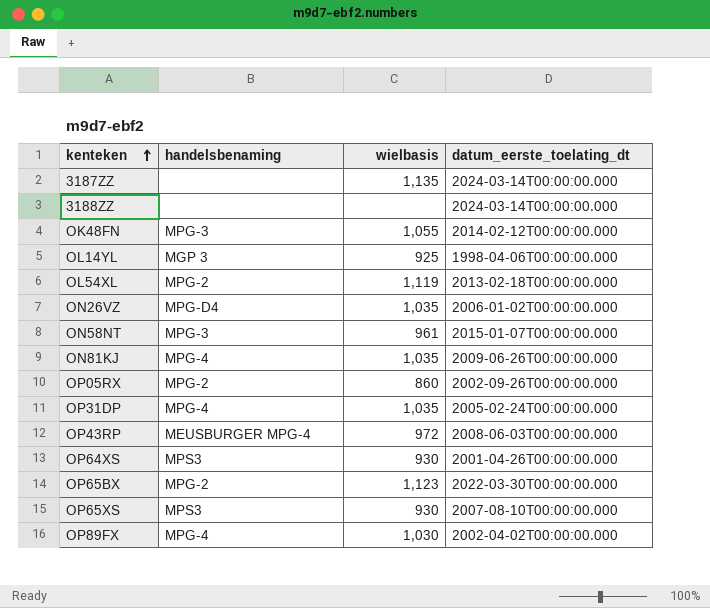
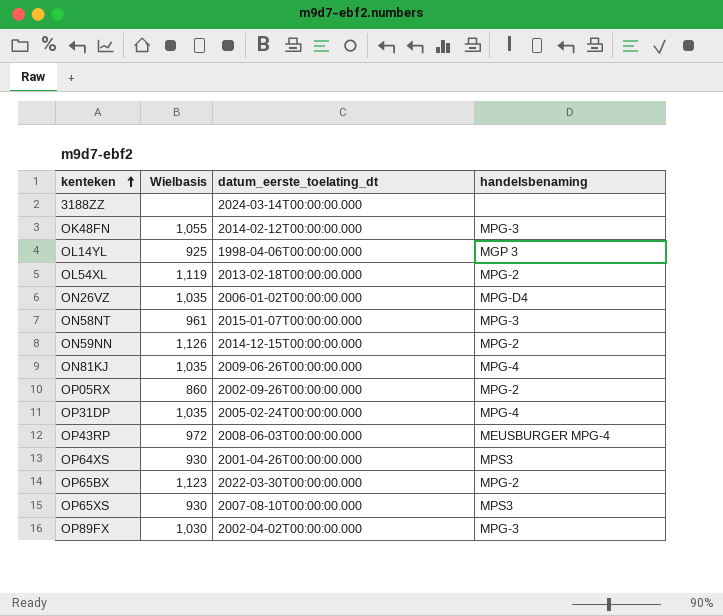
column name: wielbasis -> Wielbasis
column handelsbenaming | position: 2 -> 4
row 3187ZZ: none | 1,135 | 2024-03-14T00:00:00.000 -> none
row ON59NN: none -> 1,126 | 2014-12-15T00:00:00.000 | MPG-2
OP89FX | handelsbenaming: MPG-4 -> MPG-3

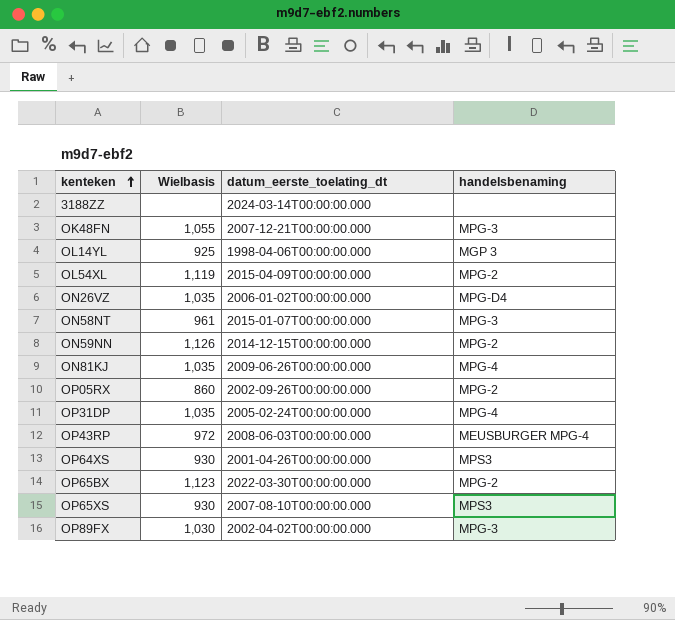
OK48FN | datum_eerste_toelating_dt: 2014-02-12T00:00:00.000 -> 2007-12-21T00:00:00.000
OL54XL | datum_eerste_toelating_dt: 2013-02-18T00:00:00.000 -> 2015-04-09T00:00:00.000

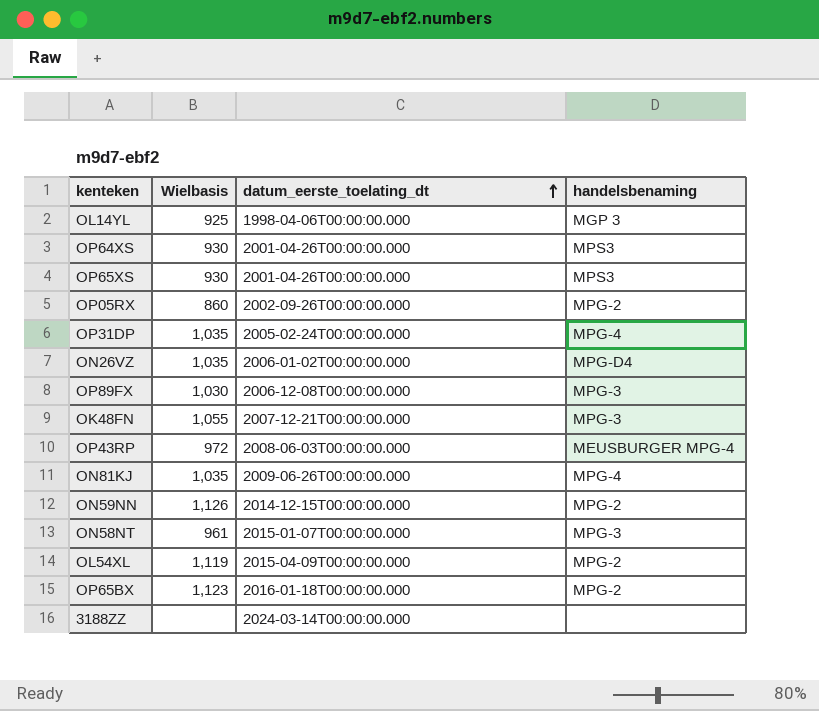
row order: kenteken ascending -> datum_eerste_toelating_dt ascending
OP65XS | datum_eerste_toelating_dt: 2007-08-10T00:00:00.000 -> 2001-04-26T00:00:00.000
OP89FX | datum_eerste_toelating_dt: 2002-04-02T00:00:00.000 -> 2006-12-08T00:00:00.000
OP65BX | datum_eerste_toelating_dt: 2022-03-30T00:00:00.000 -> 2016-01-18T00:00:00.000

